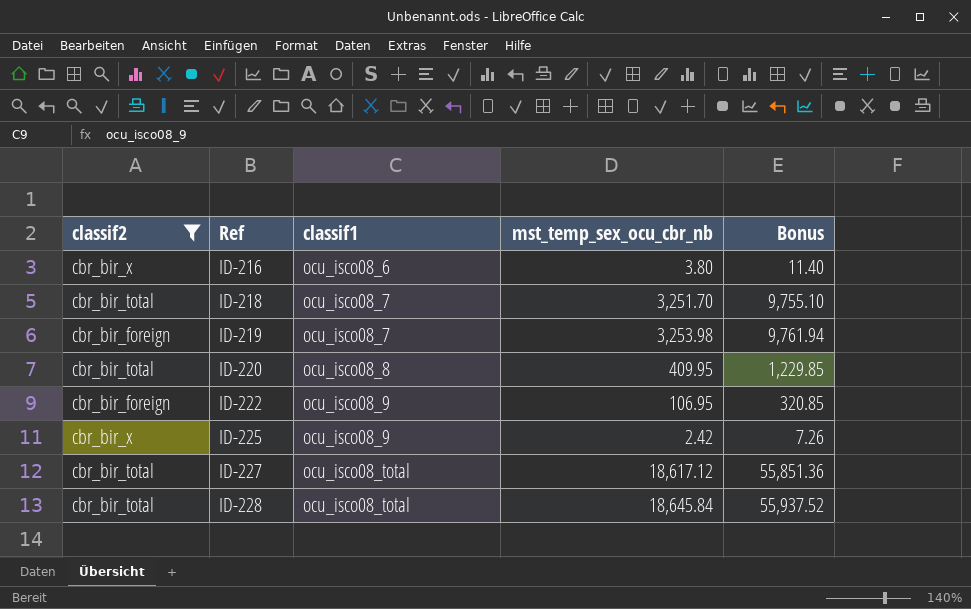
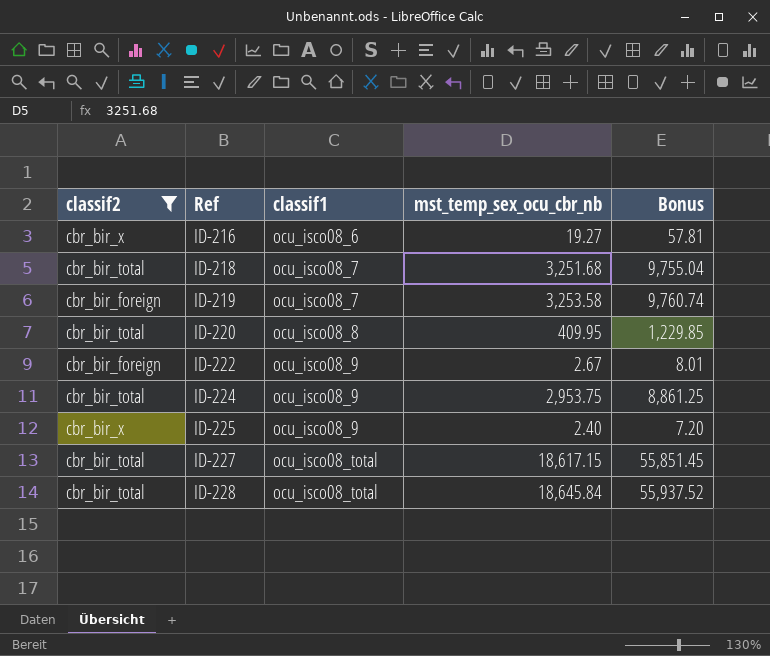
ID-216 | mst_temp_sex_ocu_cbr_nb: 3.80 -> 19.27
ID-216 | Bonus: 11.40 -> 57.81
ID-218 | mst_temp_sex_ocu_cbr_nb: 3,251.70 -> 3,251.68
ID-218 | Bonus: 9,755.10 -> 9,755.04
ID-219 | mst_temp_sex_ocu_cbr_nb: 3,253.98 -> 3,253.58
ID-219 | Bonus: 9,761.94 -> 9,760.74
ID-222 | mst_temp_sex_ocu_cbr_nb: 106.95 -> 2.67
ID-222 | Bonus: 320.85 -> 8.01
row ID-224: none -> cbr_bir_total | ocu_isco08_9 | 2,953.75 | 8,861.25
ID-225 | mst_temp_sex_ocu_cbr_nb: 2.42 -> 2.40
ID-225 | Bonus: 7.26 -> 7.20
ID-227 | mst_temp_sex_ocu_cbr_nb: 18,617.12 -> 18,617.15
ID-227 | Bonus: 55,851.36 -> 55,851.45

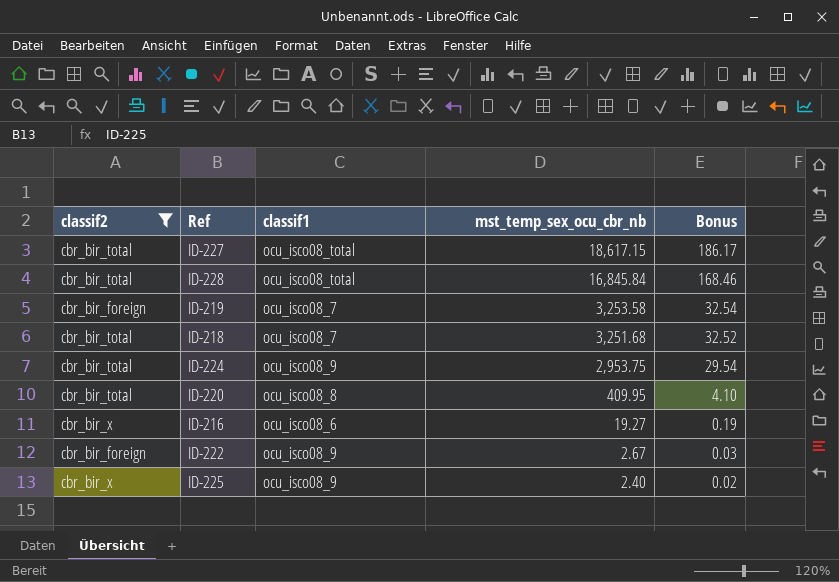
row order: Ref ascending -> mst_temp_sex_ocu_cbr_nb descending
column Bonus | formula: [mst_temp_sex_ocu_cbr_nb] * 3 -> [mst_temp_sex_ocu_cbr_nb] * 0.01
ID-228 | mst_temp_sex_ocu_cbr_nb: 18,645.84 -> 16,845.84

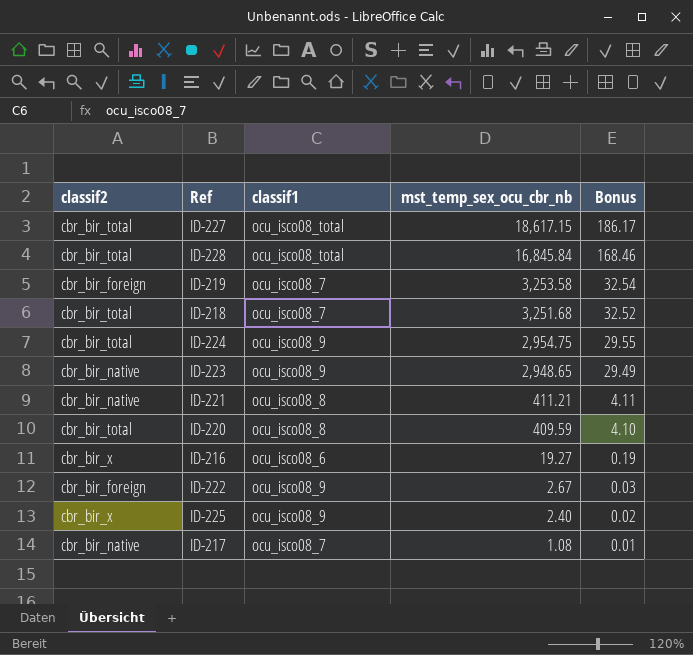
filter: classif2 != cbr_bir_native -> none
ID-224 | mst_temp_sex_ocu_cbr_nb: 2,953.75 -> 2,954.75
ID-224 | Bonus: 29.54 -> 29.55
ID-220 | mst_temp_sex_ocu_cbr_nb: 409.95 -> 409.59

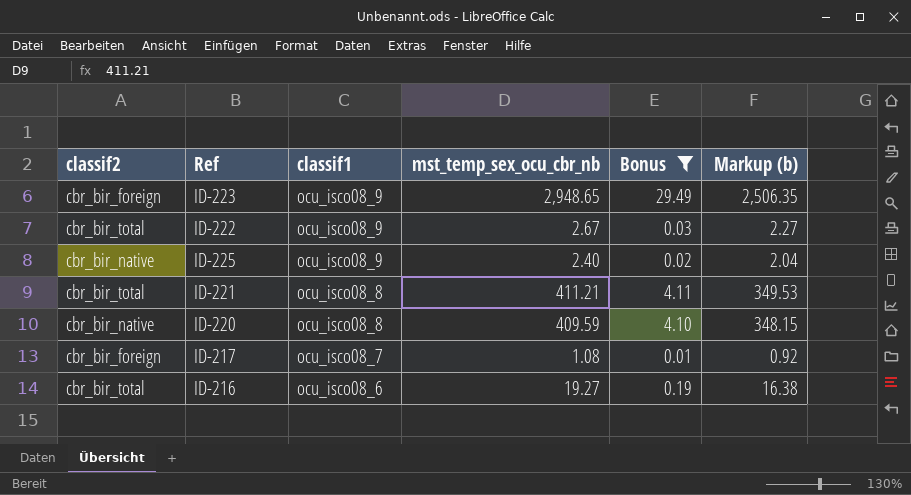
filter: none -> Bonus <= 29.49
row order: mst_temp_sex_ocu_cbr_nb descending -> classif1 descending
column Markup (b) | formula: none -> [mst_temp_sex_ocu_cbr_nb] * 0.85
ID-223 | classif2: cbr_bir_native -> cbr_bir_foreign
ID-222 | classif2: cbr_bir_foreign -> cbr_bir_total
ID-225 | classif2: cbr_bir_x -> cbr_bir_native
ID-221 | classif2: cbr_bir_native -> cbr_bir_total
ID-220 | classif2: cbr_bir_total -> cbr_bir_native
ID-217 | classif2: cbr_bir_native -> cbr_bir_foreign
ID-216 | classif2: cbr_bir_x -> cbr_bir_total

